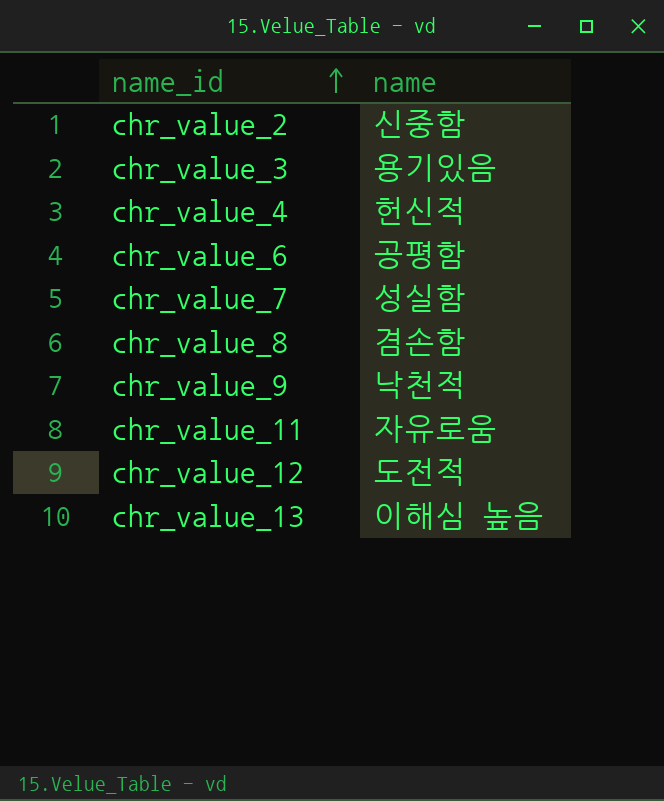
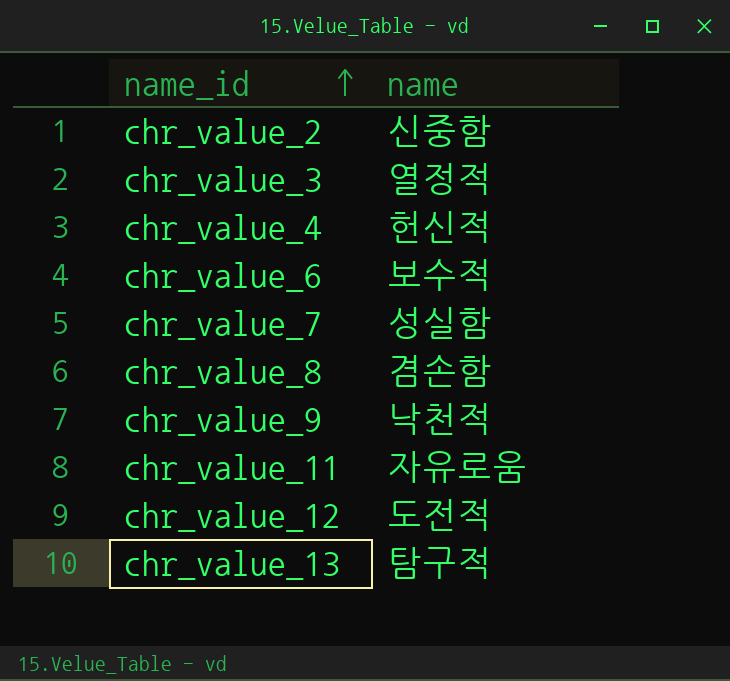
chr_value_3 | name: 용기있음 -> 열정적
chr_value_6 | name: 공평함 -> 보수적
chr_value_13 | name: 이해심 높음 -> 탐구적

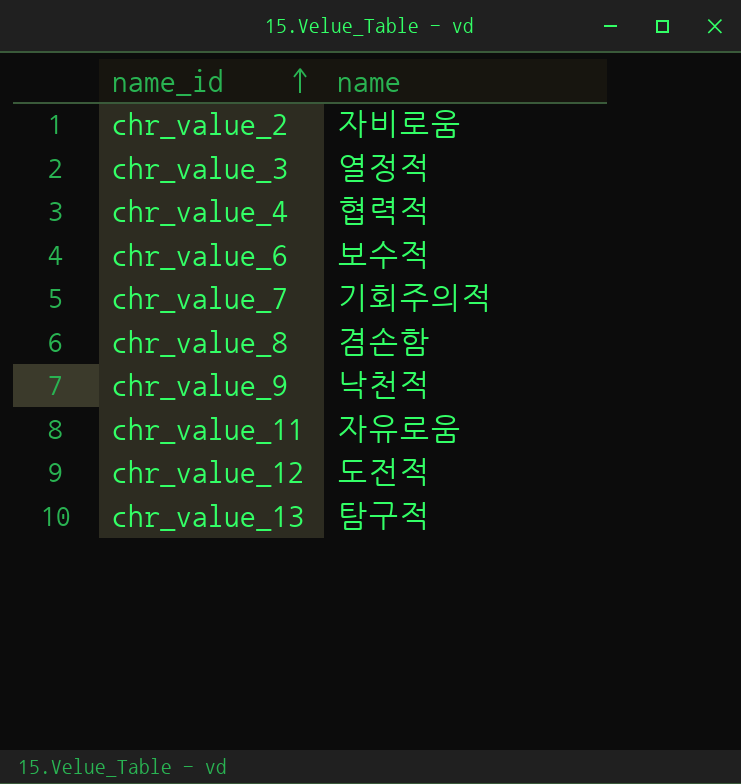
chr_value_2 | name: 신중함 -> 자비로움
chr_value_4 | name: 헌신적 -> 협력적
chr_value_7 | name: 성실함 -> 기회주의적

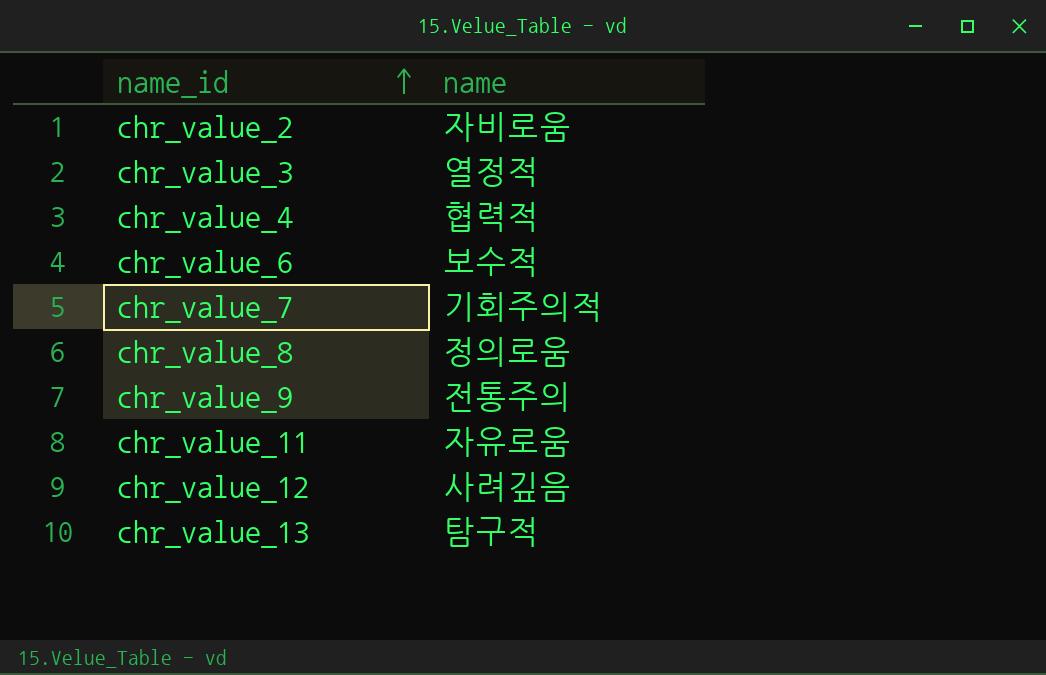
chr_value_8 | name: 겸손함 -> 정의로움
chr_value_9 | name: 낙천적 -> 전통주의
chr_value_12 | name: 도전적 -> 사려깊음

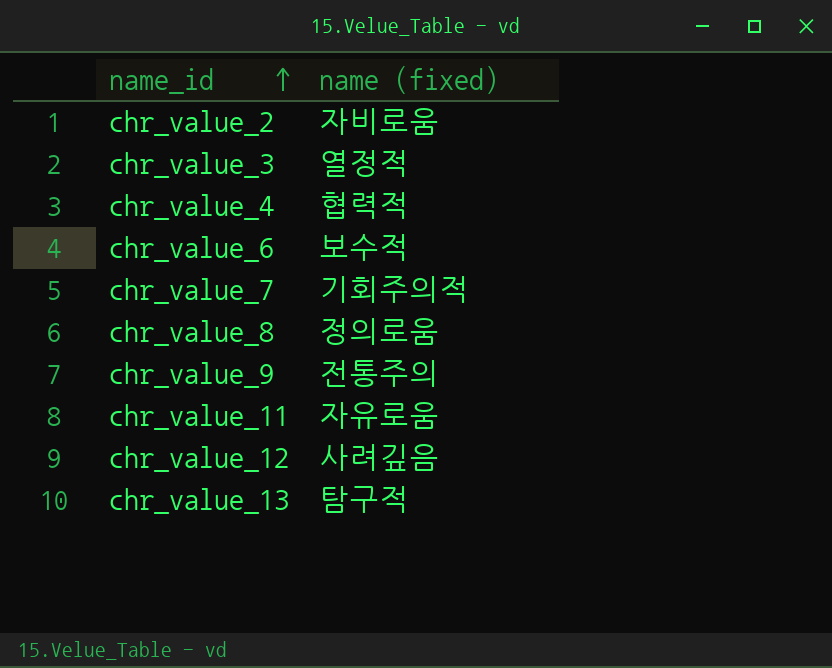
column name: name -> name (fixed)

